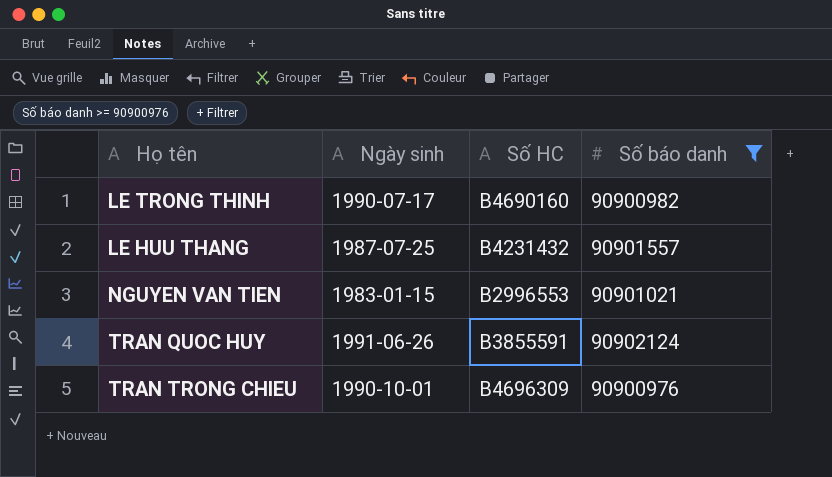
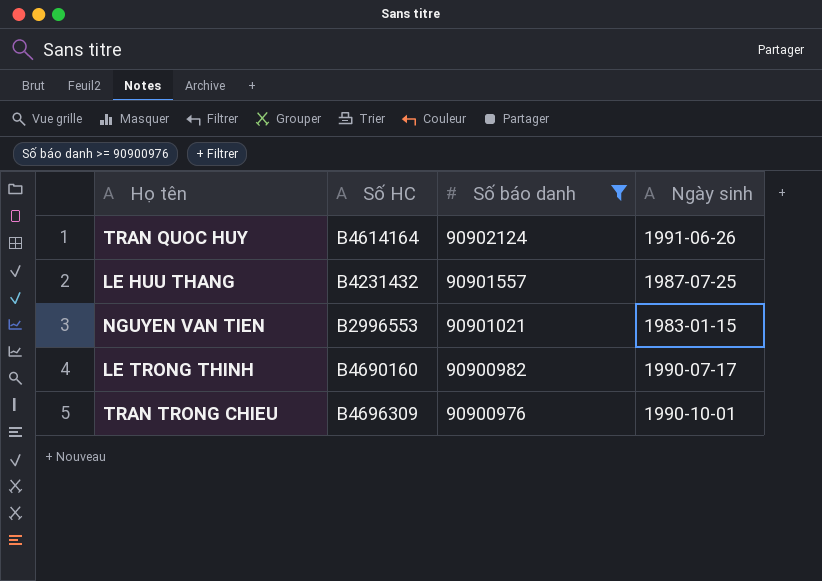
row order: none -> Số báo danh descending
column Ngày sinh | position: 2 -> 4
TRAN QUOC HUY | Số HC: B3855591 -> B4614164

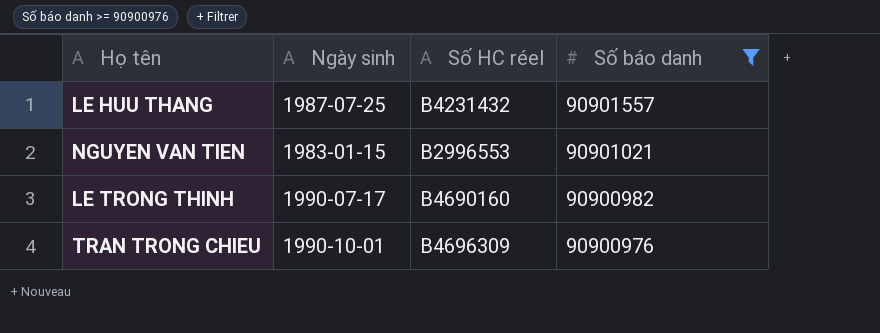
column Ngày sinh | position: 4 -> 2
column name: Số HC -> Số HC réel
row TRAN QUOC HUY: B4614164 | 90902124 | 1991-06-26 -> none

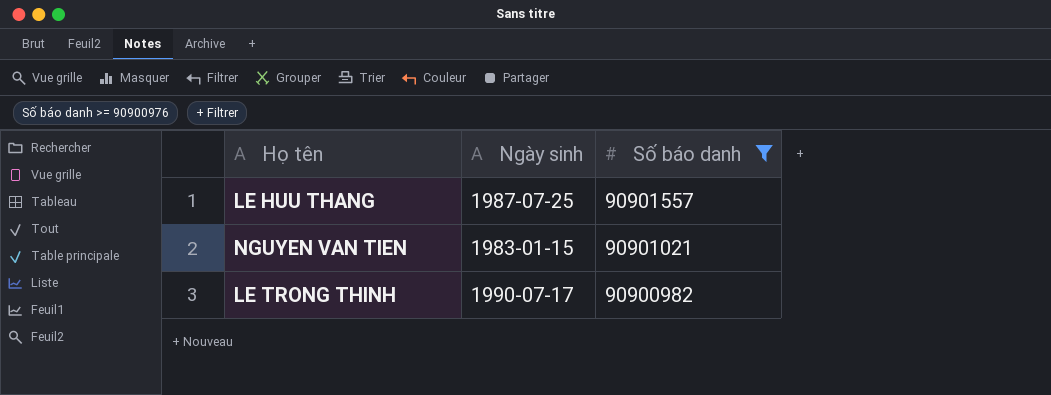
column Số HC réel | position: 3 -> none
row TRAN TRONG CHIEU: 1990-10-01 | B4696309 | 90900976 -> none

